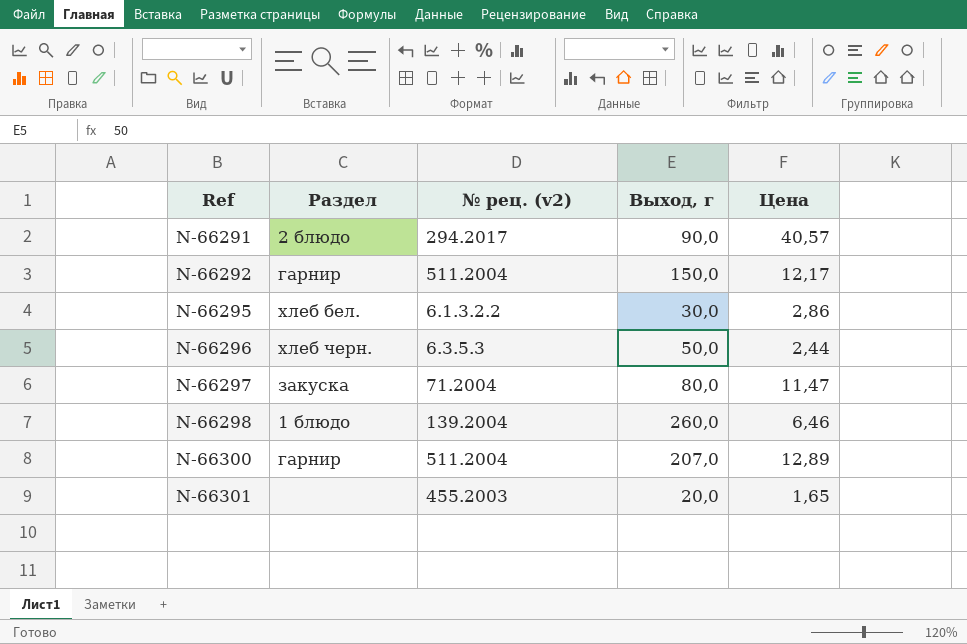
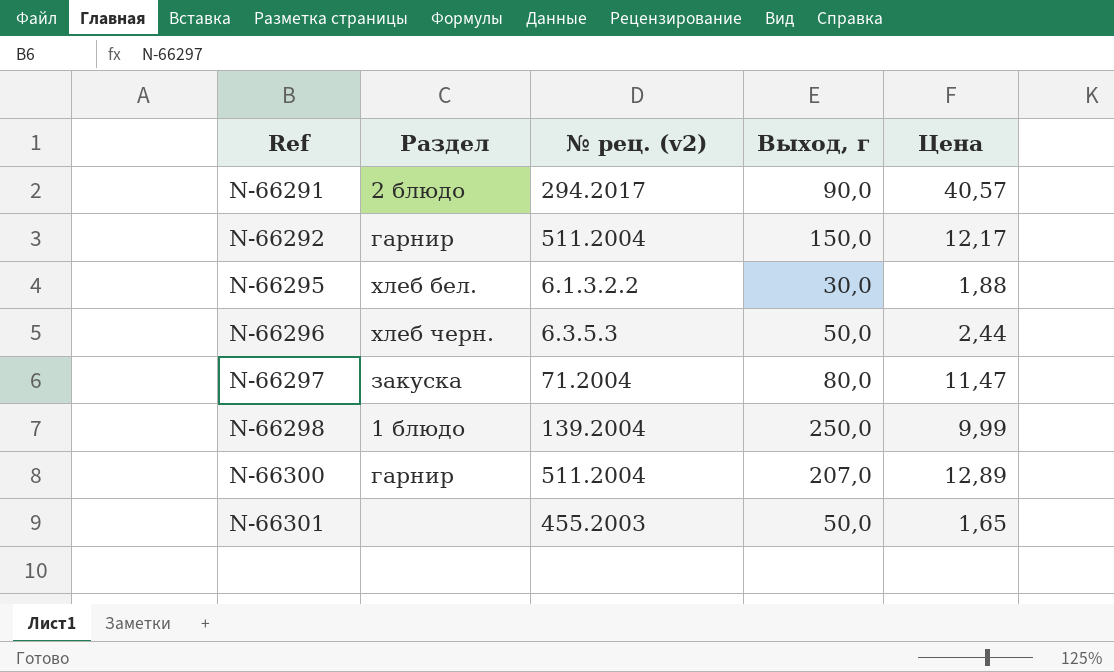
N-66295 | Цена: 2,86 -> 1,88
N-66298 | Выход, г: 260,0 -> 250,0
N-66298 | Цена: 6,46 -> 9,99
N-66301 | Выход, г: 20,0 -> 50,0

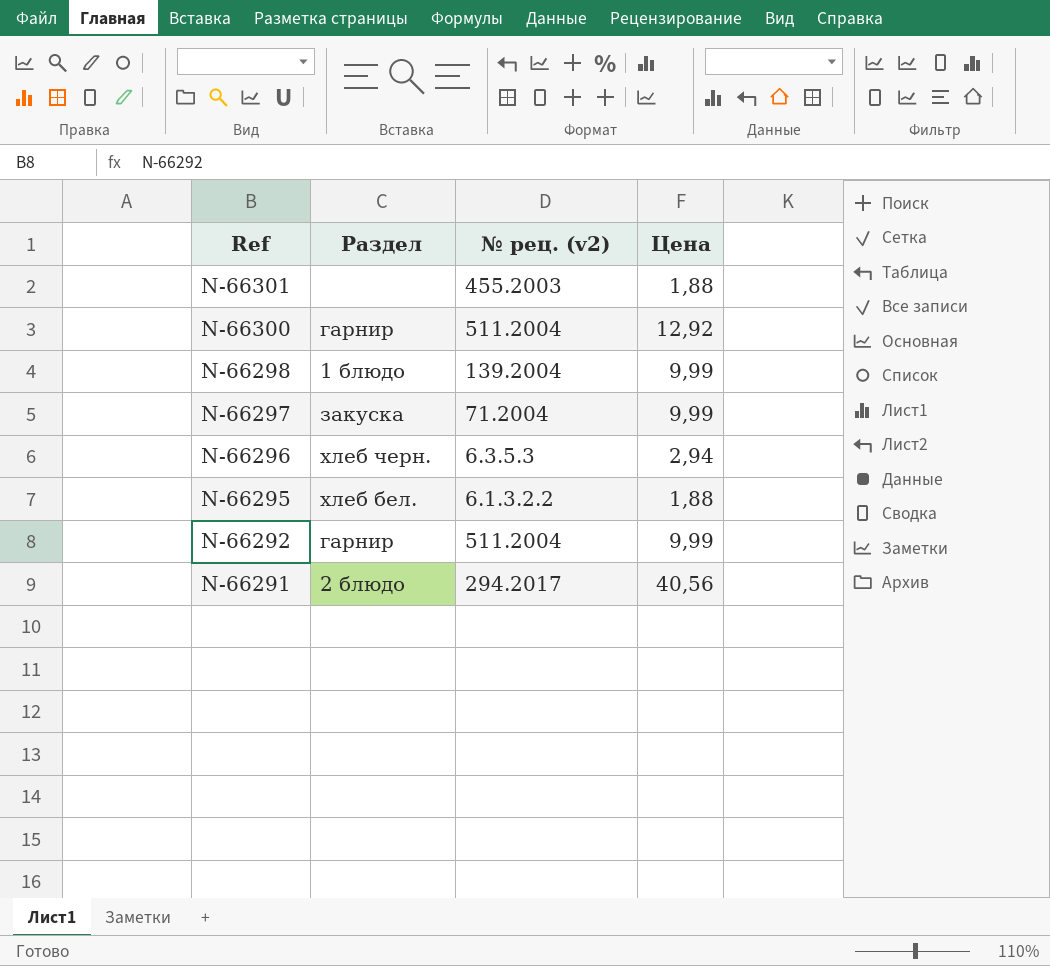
row order: Ref ascending -> Ref descending
column Выход, г | position: 4 -> none
N-66301 | Цена: 1,65 -> 1,88
N-66300 | Цена: 12,89 -> 12,92
N-66297 | Цена: 11,47 -> 9,99
N-66296 | Цена: 2,44 -> 2,94
N-66292 | Цена: 12,17 -> 9,99
N-66291 | Цена: 40,57 -> 40,56

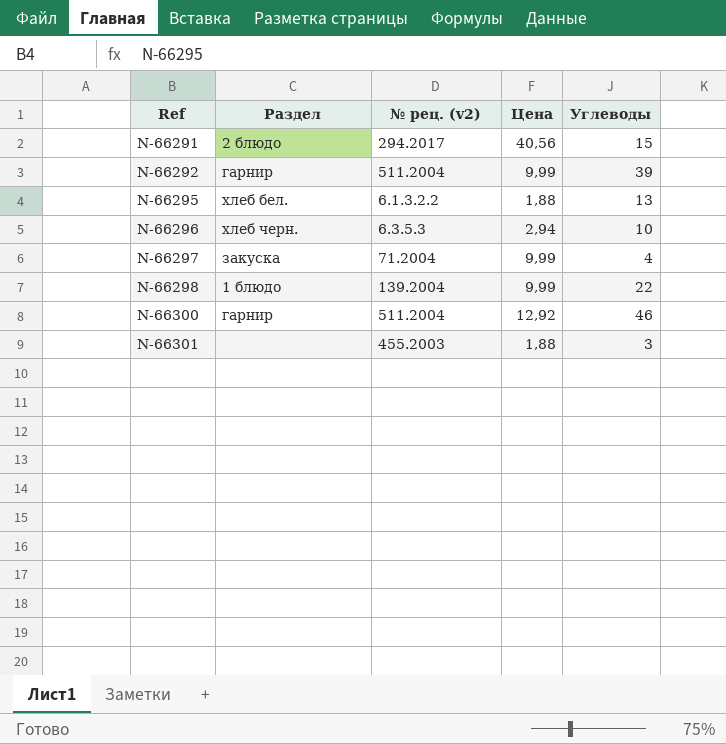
row order: Ref descending -> Ref ascending
column Углеводы | position: none -> 5

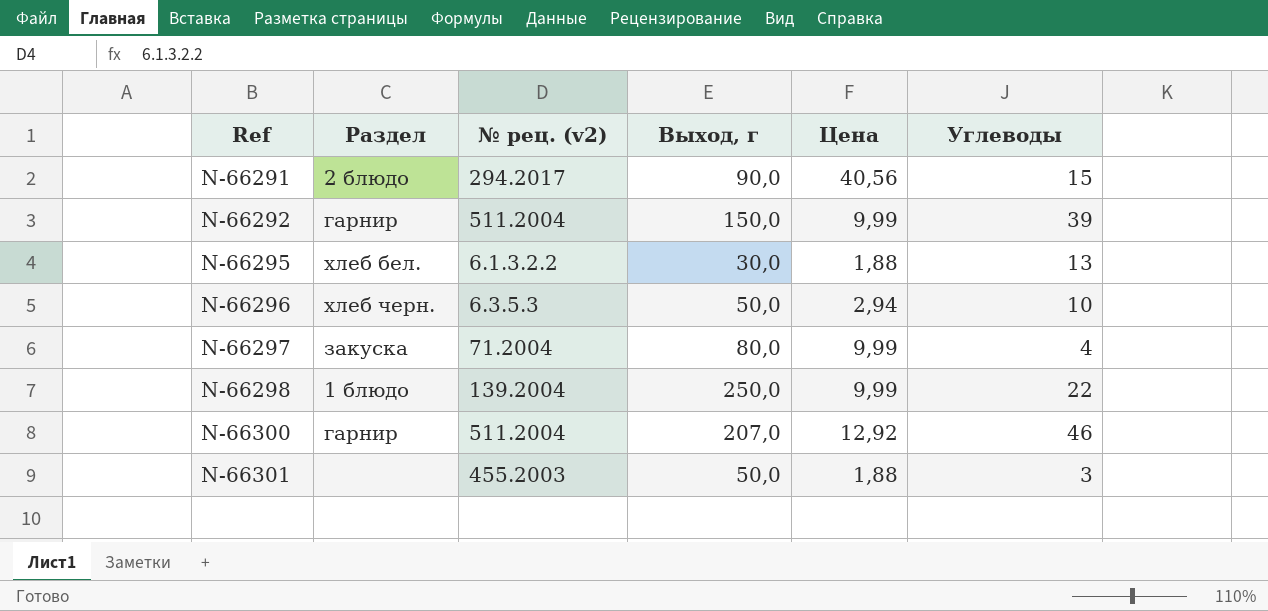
column Выход, г | position: none -> 4

